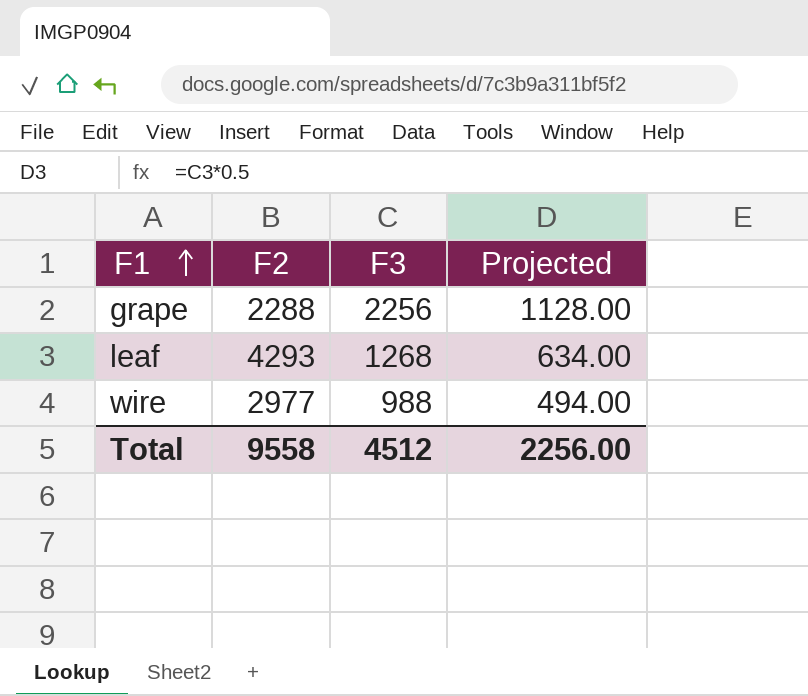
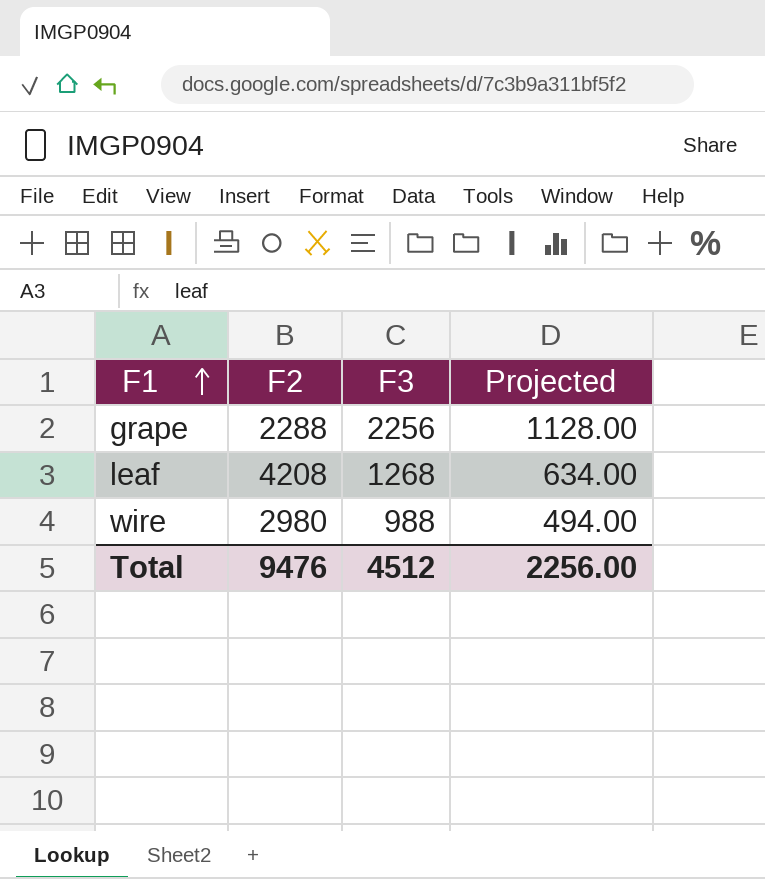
leaf | F2: 4293 -> 4208
wire | F2: 2977 -> 2980
Total | F2: 9558 -> 9476

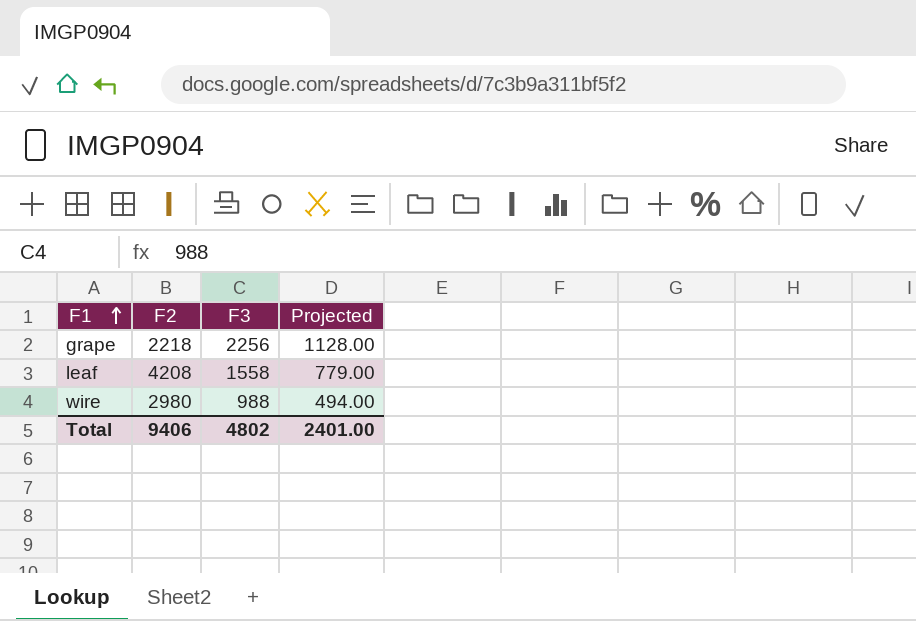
grape | F2: 2288 -> 2218
leaf | F3: 1268 -> 1558
leaf | Projected: 634.00 -> 779.00
Total | F2: 9476 -> 9406
Total | F3: 4512 -> 4802
Total | Projected: 2256.00 -> 2401.00

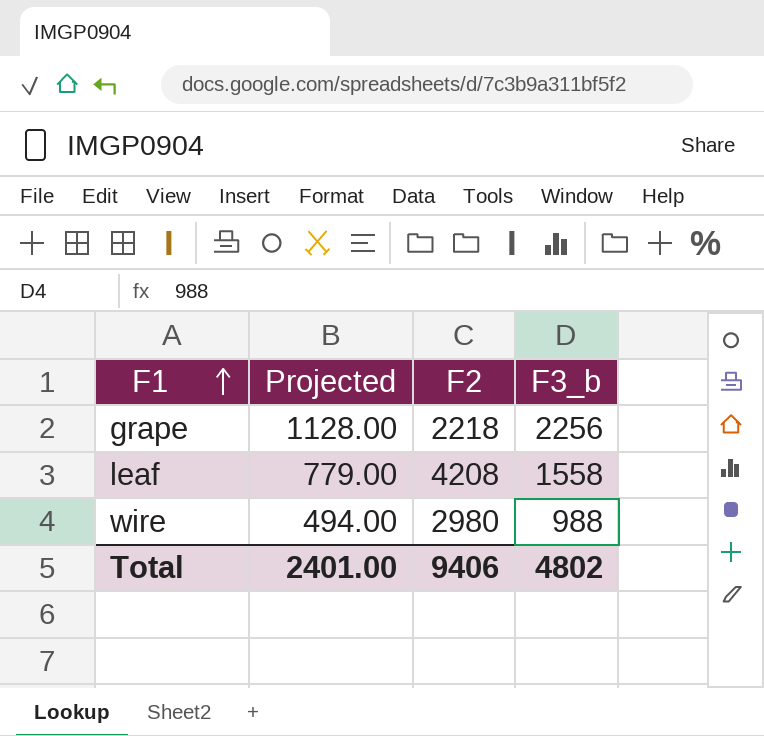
column Projected | position: 4 -> 2
column name: F3 -> F3_b

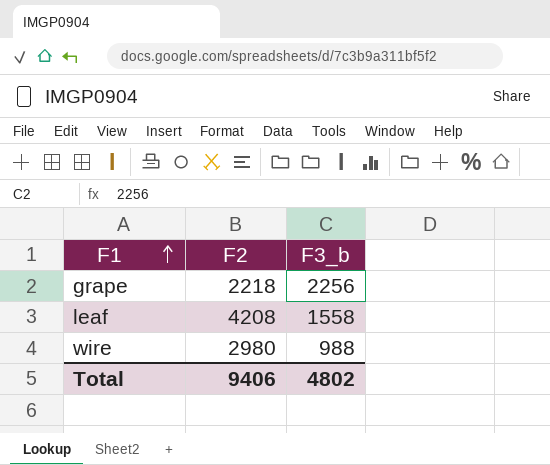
column Projected | formula: [F3_b] * 0.5 -> none

